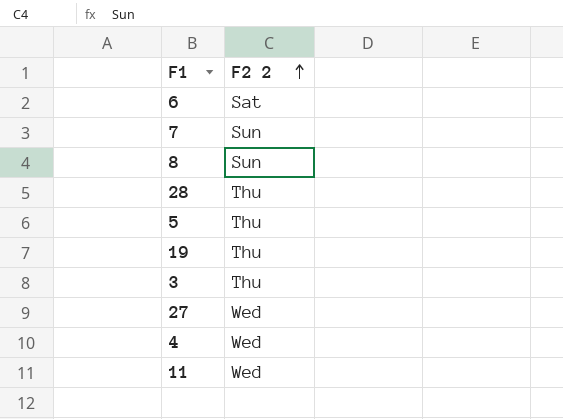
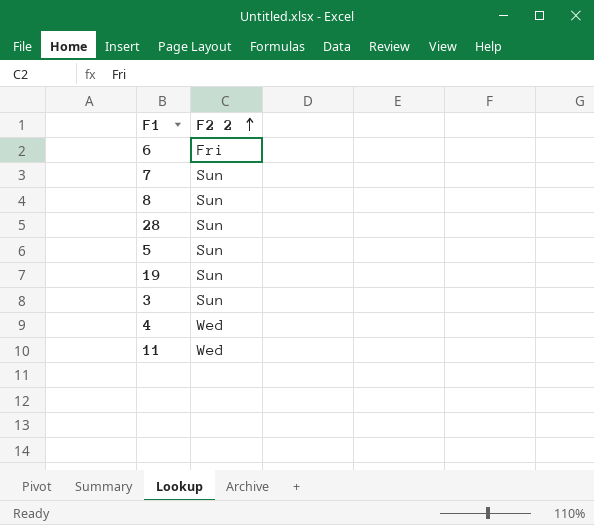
row 27: Wed -> none
6 | F2 2: Sat -> Fri
28 | F2 2: Thu -> Sun
5 | F2 2: Thu -> Sun
19 | F2 2: Thu -> Sun
3 | F2 2: Thu -> Sun

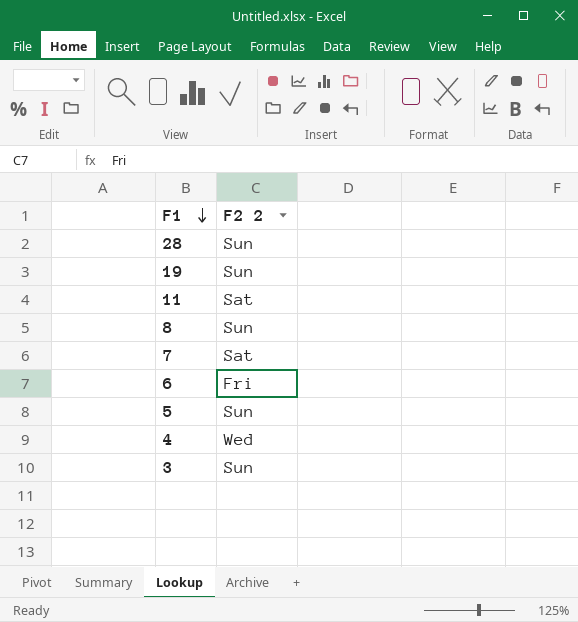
row order: F2 2 ascending -> F1 descending
11 | F2 2: Wed -> Sat
7 | F2 2: Sun -> Sat

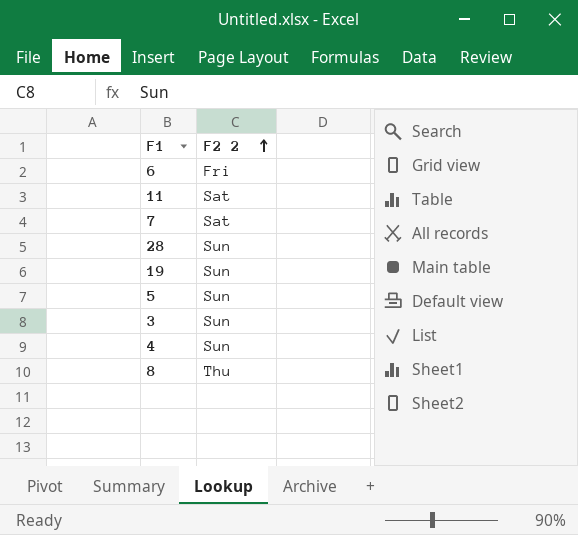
row order: F1 descending -> F2 2 ascending
4 | F2 2: Wed -> Sun
8 | F2 2: Sun -> Thu

